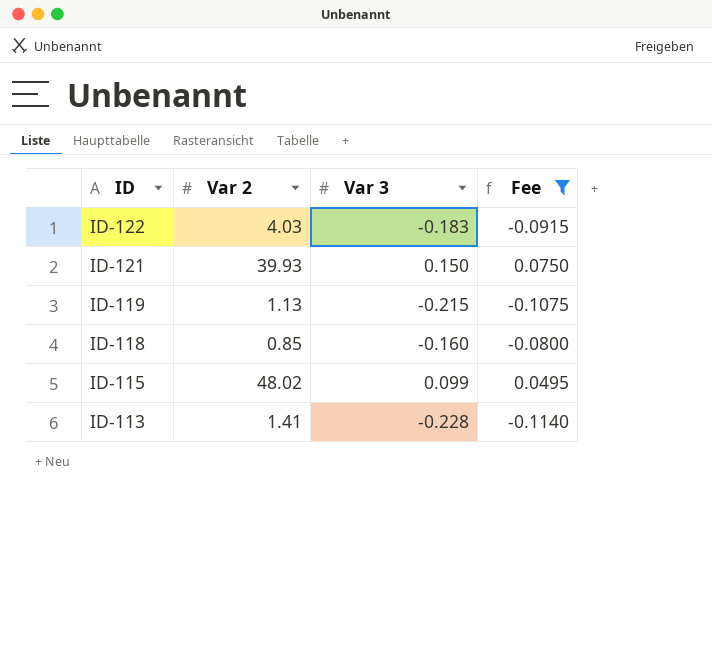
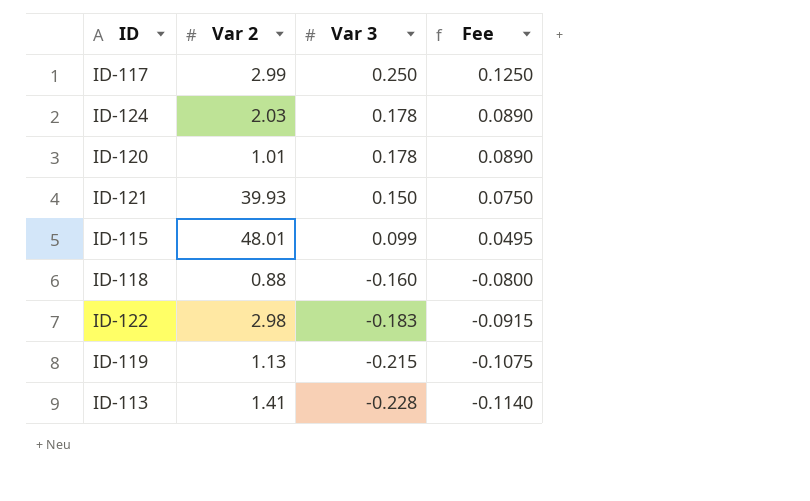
filter: Fee <= 0.0750 -> none
row order: ID descending -> Var 3 descending
ID-115 | Var 2: 48.02 -> 48.01
ID-118 | Var 2: 0.85 -> 0.88
ID-122 | Var 2: 4.03 -> 2.98

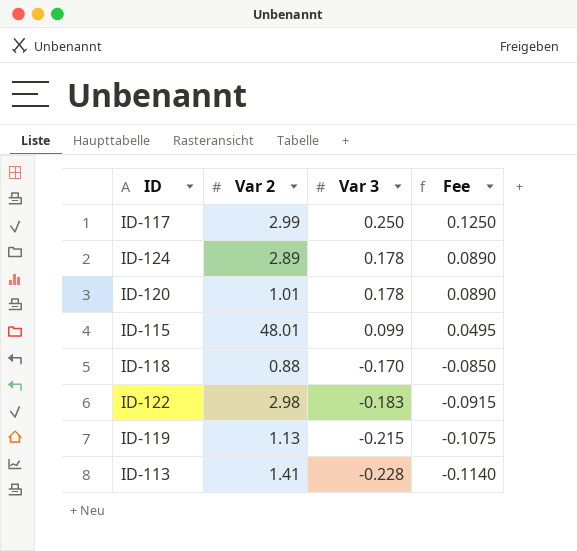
row ID-121: 39.93 | 0.150 | 0.0750 -> none
ID-124 | Var 2: 2.03 -> 2.89
ID-118 | Var 3: -0.160 -> -0.170
ID-118 | Fee: -0.0800 -> -0.0850

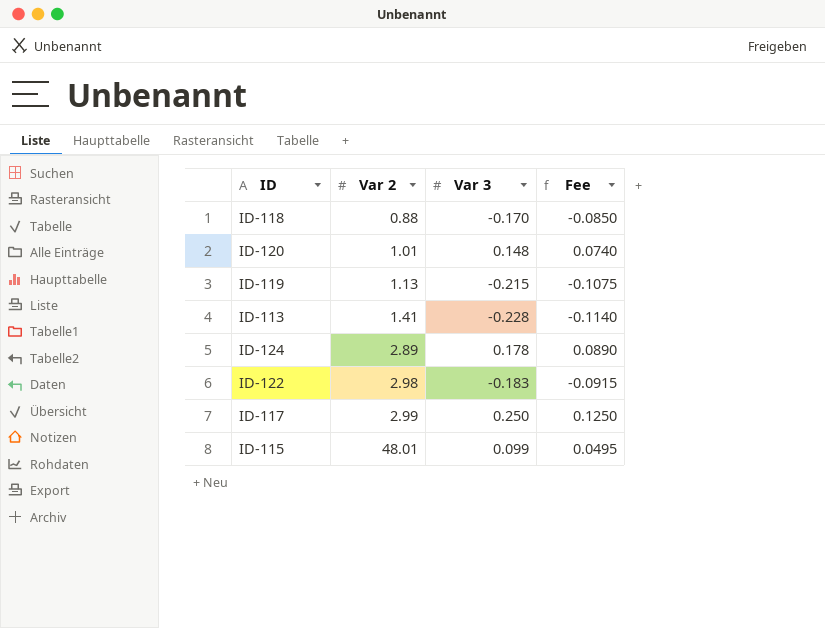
row order: Var 3 descending -> Var 2 ascending
ID-120 | Var 3: 0.178 -> 0.148
ID-120 | Fee: 0.0890 -> 0.0740

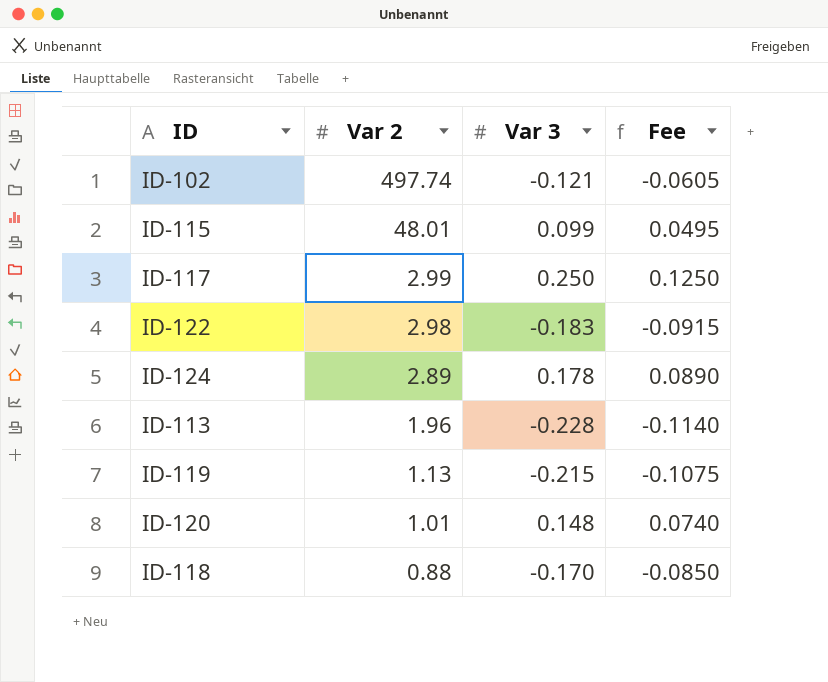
row order: Var 2 ascending -> Var 2 descending
row ID-102: none -> 497.74 | -0.121 | -0.0605
ID-113 | Var 2: 1.41 -> 1.96

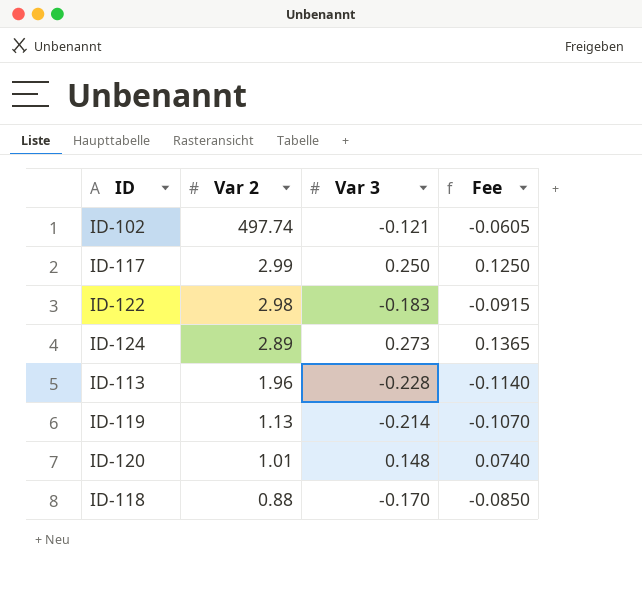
row ID-115: 48.01 | 0.099 | 0.0495 -> none
ID-124 | Var 3: 0.178 -> 0.273
ID-124 | Fee: 0.0890 -> 0.1365
ID-119 | Var 3: -0.215 -> -0.214
ID-119 | Fee: -0.1075 -> -0.1070

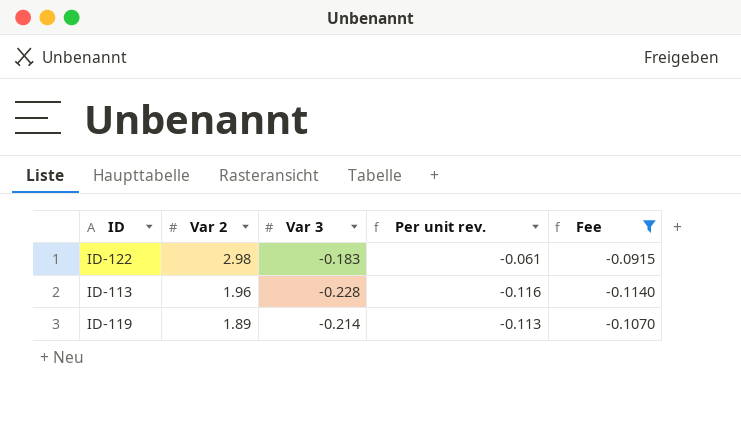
filter: none -> Fee <= -0.0915
column Per unit rev. | formula: none -> [Var 3] / [Var 2]
ID-119 | Var 2: 1.13 -> 1.89

